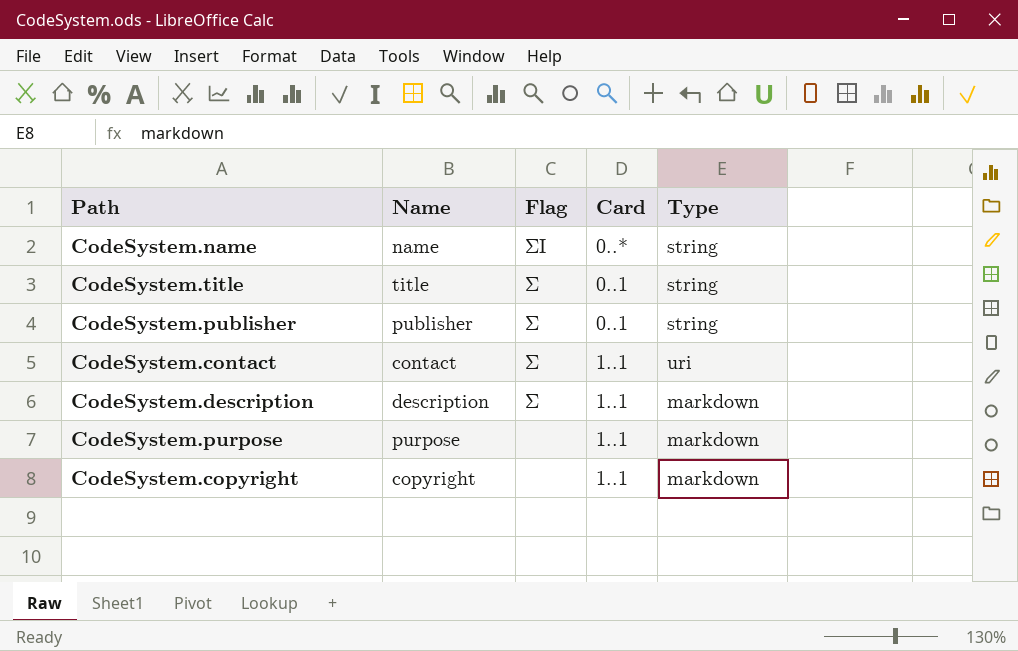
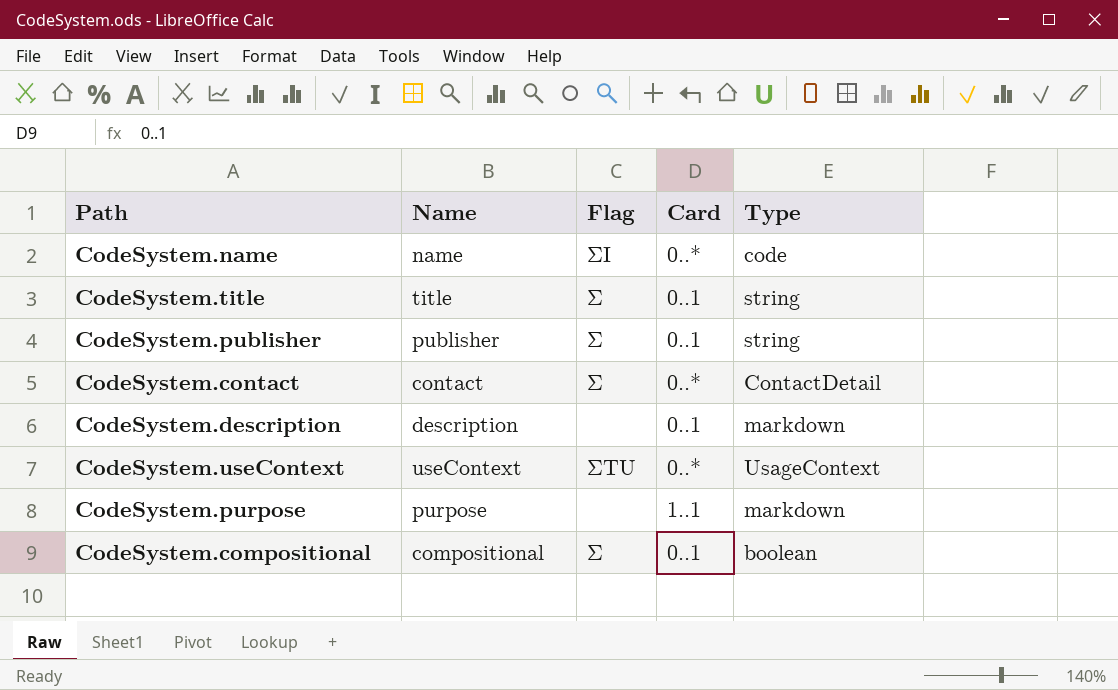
row CodeSystem.copyright: copyright | none | 1..1 | markdown -> none
CodeSystem.name | Type: string -> code
CodeSystem.contact | Card: 1..1 -> 0..*
CodeSystem.contact | Type: uri -> ContactDetail
CodeSystem.description | Flag: Σ -> none
CodeSystem.description | Card: 1..1 -> 0..1
row CodeSystem.useContext: none -> useContext | ΣTU | 0..* | UsageContext
row CodeSystem.compositional: none -> compositional | Σ | 0..1 | boolean

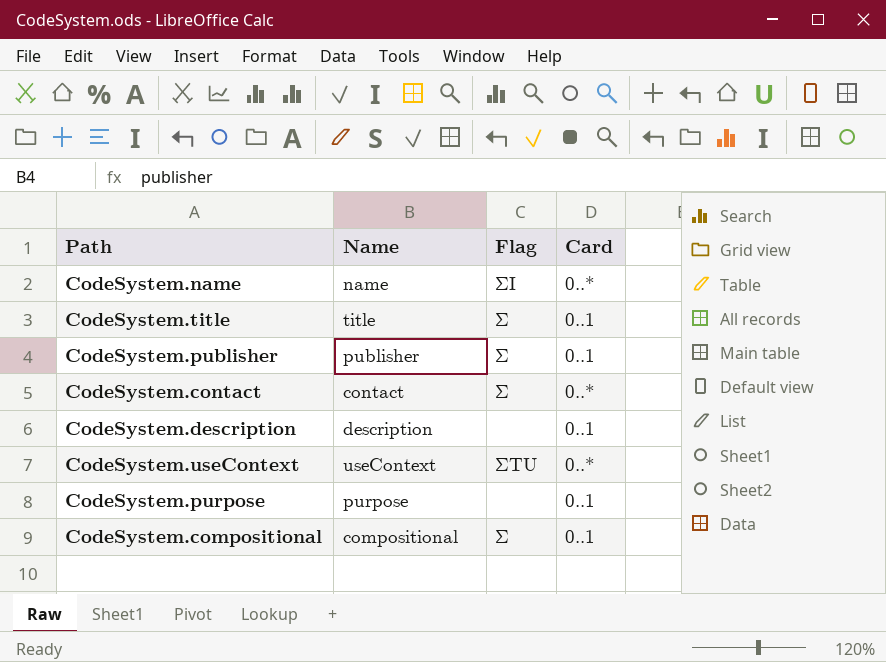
column Type | position: 5 -> none
CodeSystem.purpose | Card: 1..1 -> 0..1

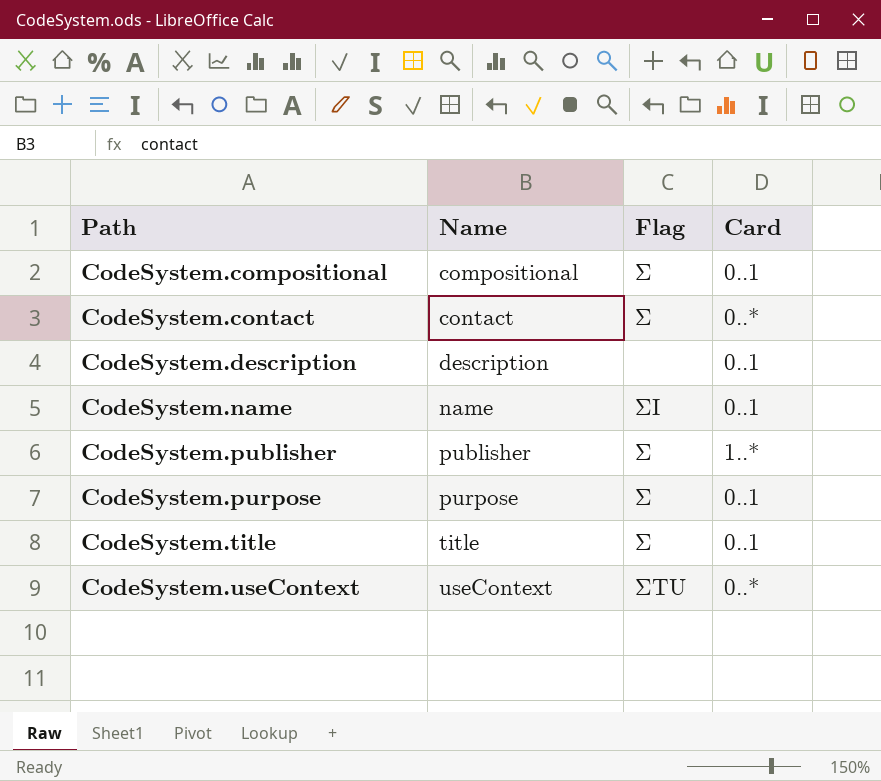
row order: none -> Path ascending
CodeSystem.name | Card: 0..* -> 0..1
CodeSystem.publisher | Card: 0..1 -> 1..*
CodeSystem.purpose | Flag: none -> Σ

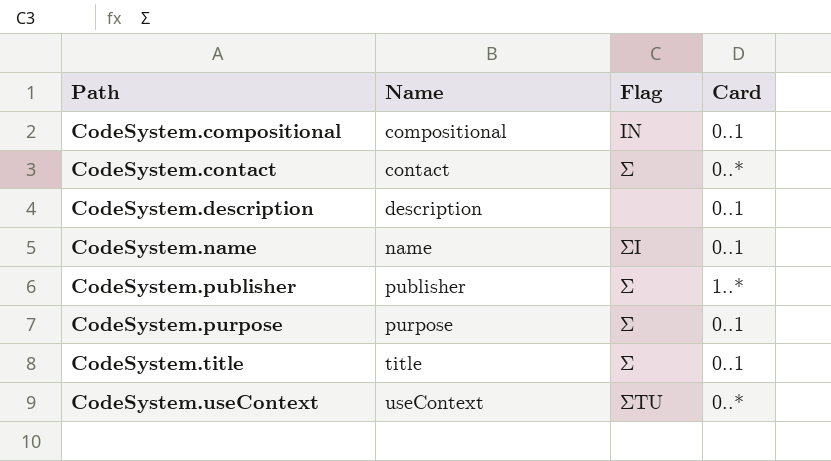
CodeSystem.compositional | Flag: Σ -> IN

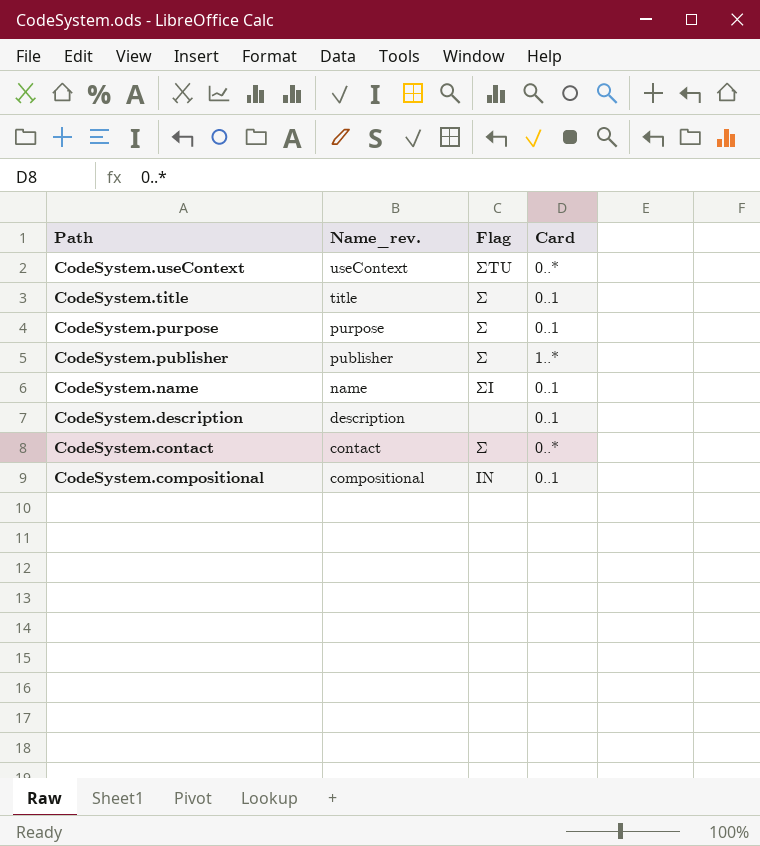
row order: Path ascending -> Path descending
column name: Name -> Name_rev.

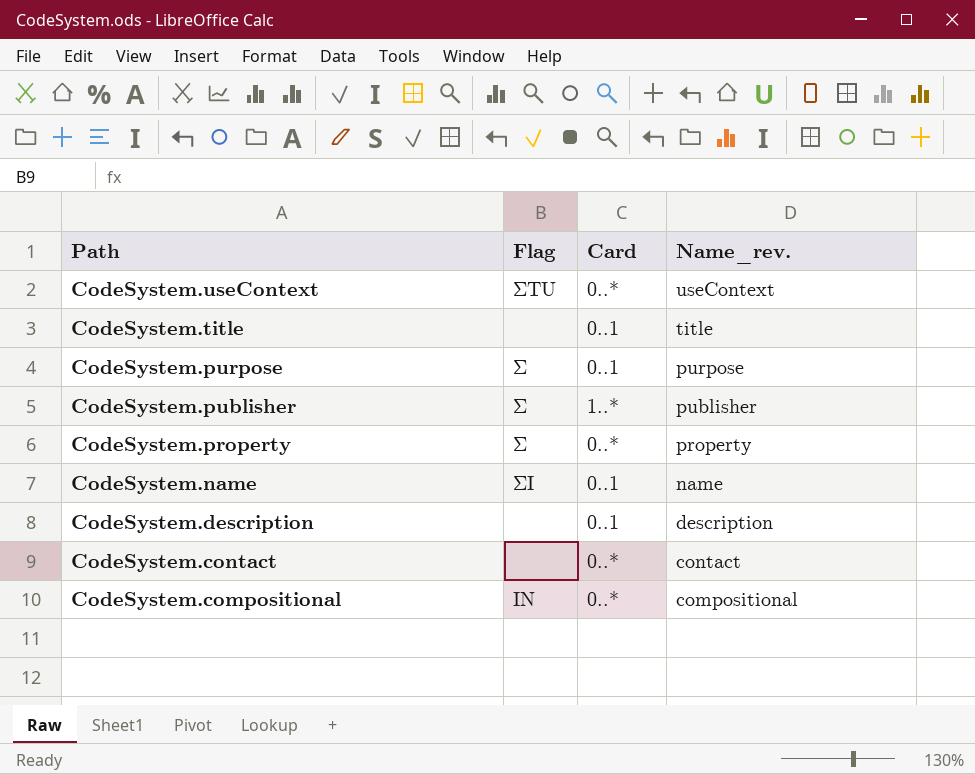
column Name_rev. | position: 2 -> 4
CodeSystem.title | Flag: Σ -> none
row CodeSystem.property: none -> Σ | 0..* | property
CodeSystem.contact | Flag: Σ -> none
CodeSystem.compositional | Card: 0..1 -> 0..*

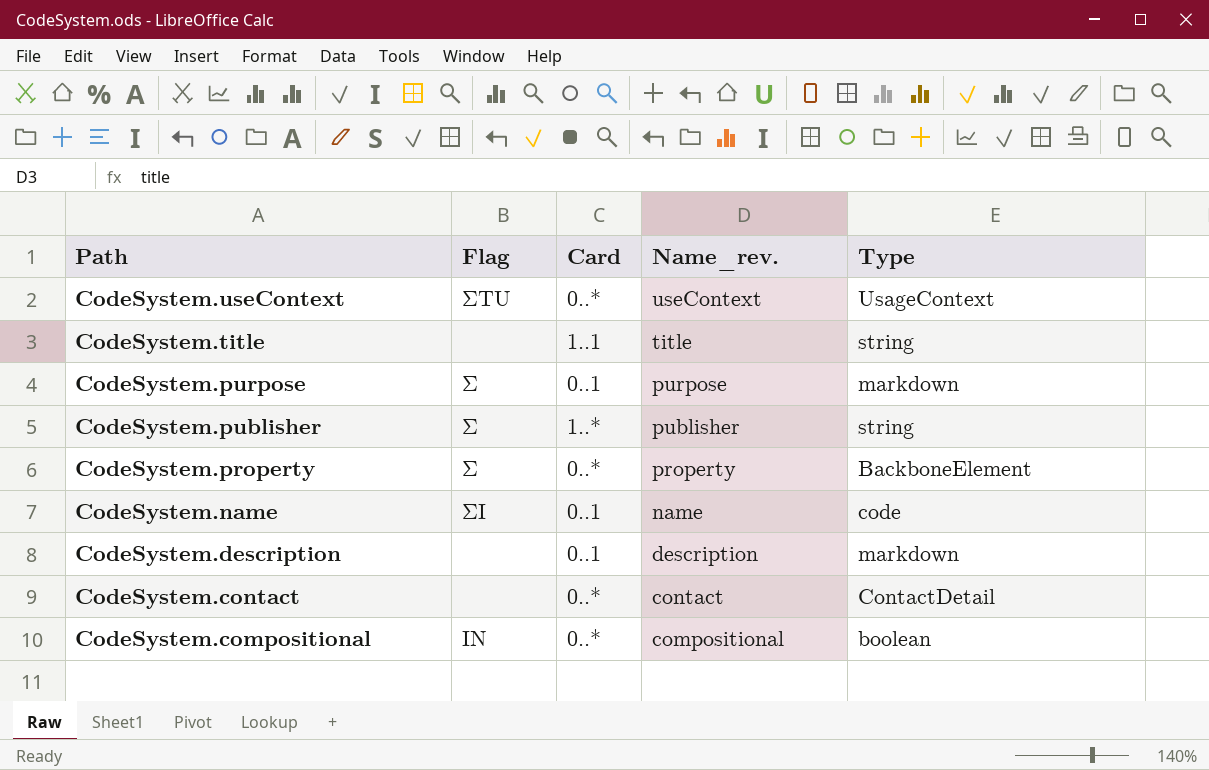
column Type | position: none -> 5
CodeSystem.title | Card: 0..1 -> 1..1

